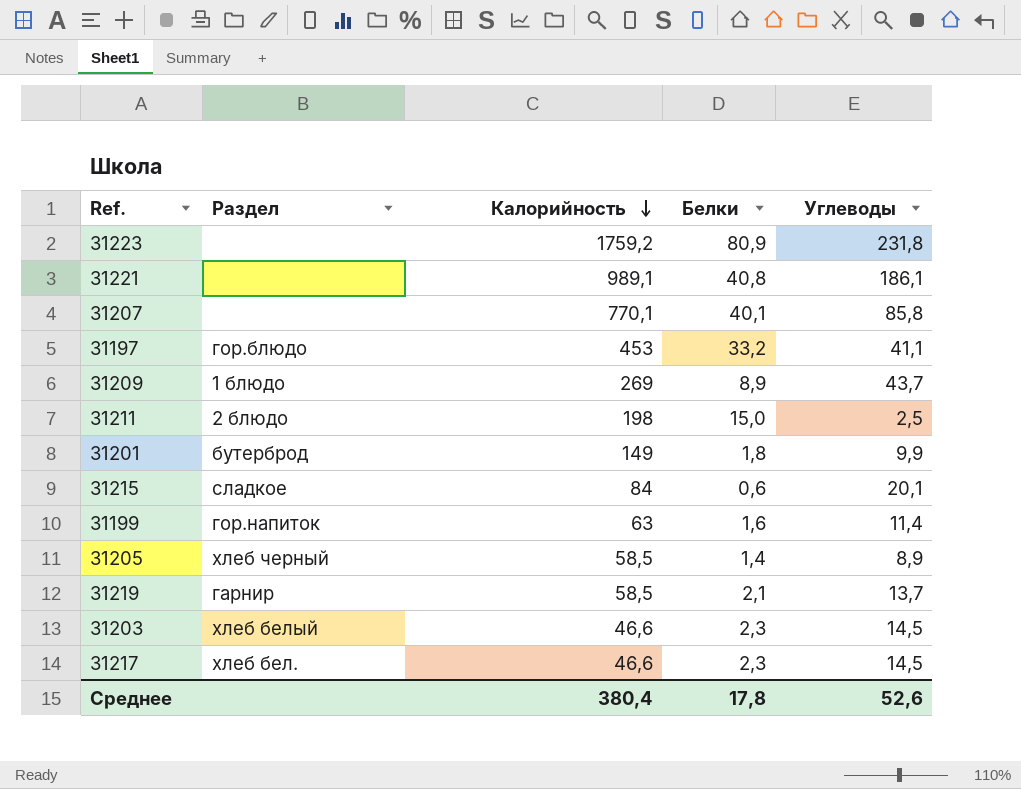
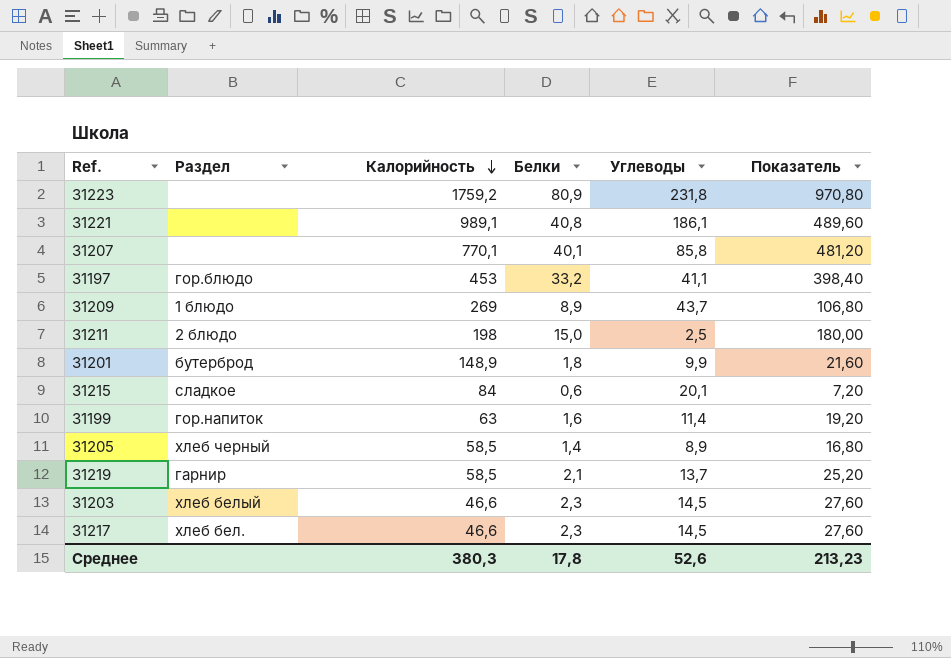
column Показатель | formula: none -> [Белки] * 12
31201 | Калорийность: 149 -> 148,9
Среднее | Калорийность: 380,4 -> 380,3

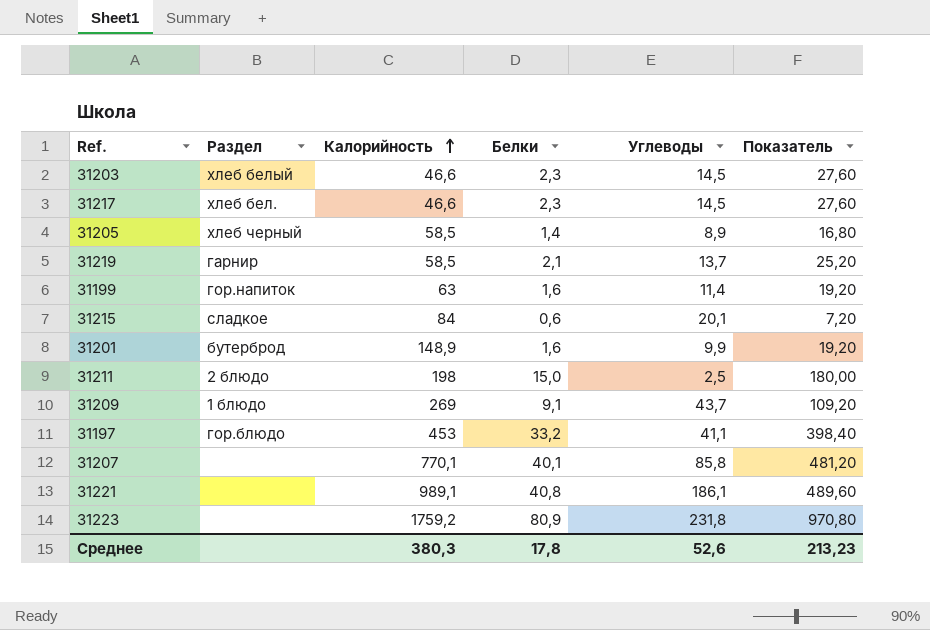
row order: Калорийность descending -> Калорийность ascending
31201 | Белки: 1,8 -> 1,6
31201 | Показатель: 21,60 -> 19,20
31209 | Белки: 8,9 -> 9,1
31209 | Показатель: 106,80 -> 109,20

